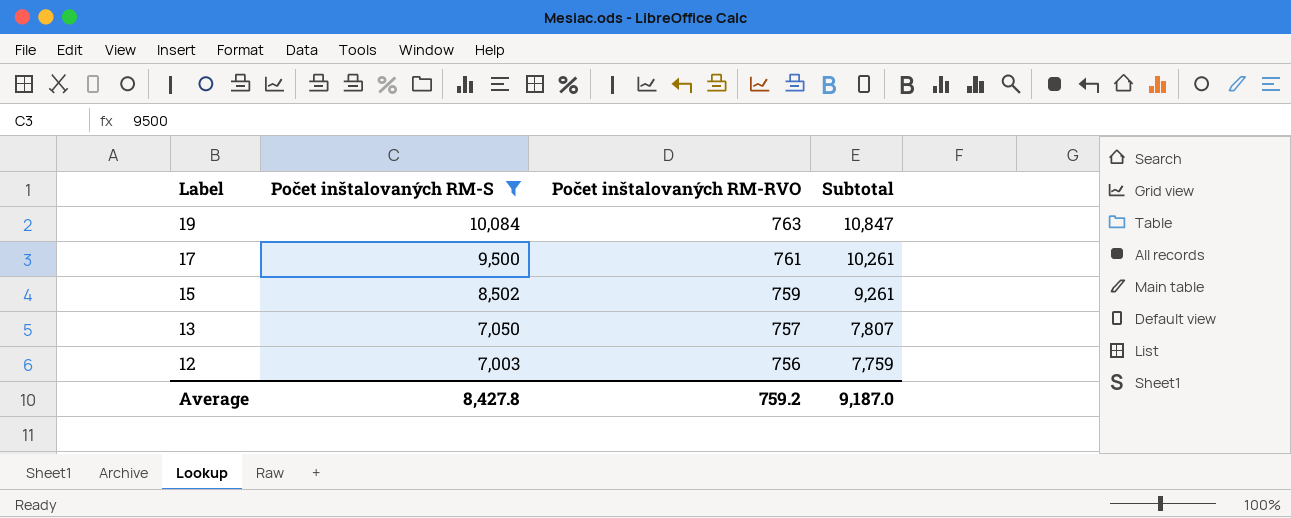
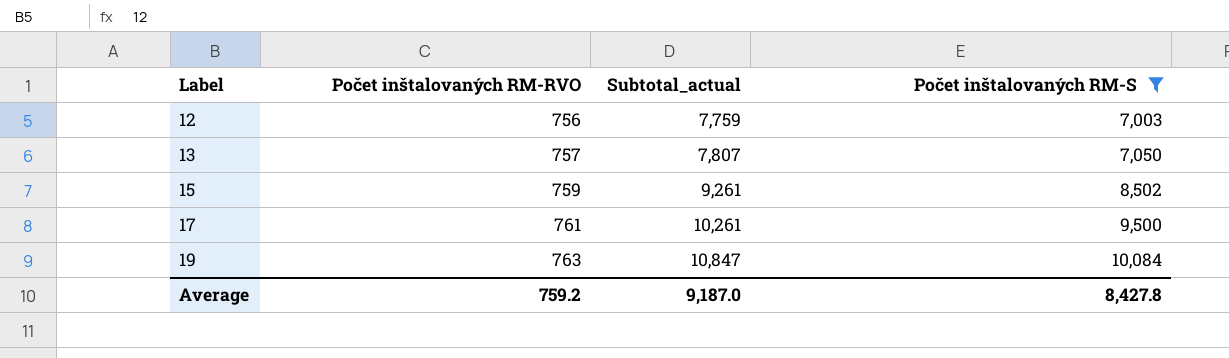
row order: Label descending -> Label ascending
column name: Subtotal -> Subtotal_actual
column Počet inštalovaných RM-S | position: 2 -> 4

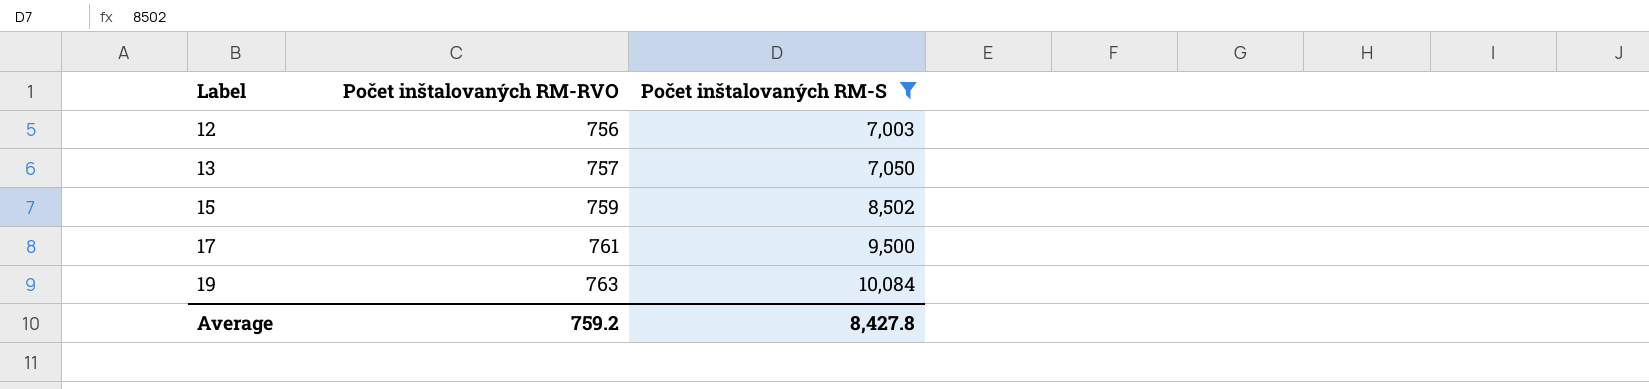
column Subtotal_actual | formula: [Počet inštalovaných RM-RVO] + [Počet inštalovaných RM-S] -> none

